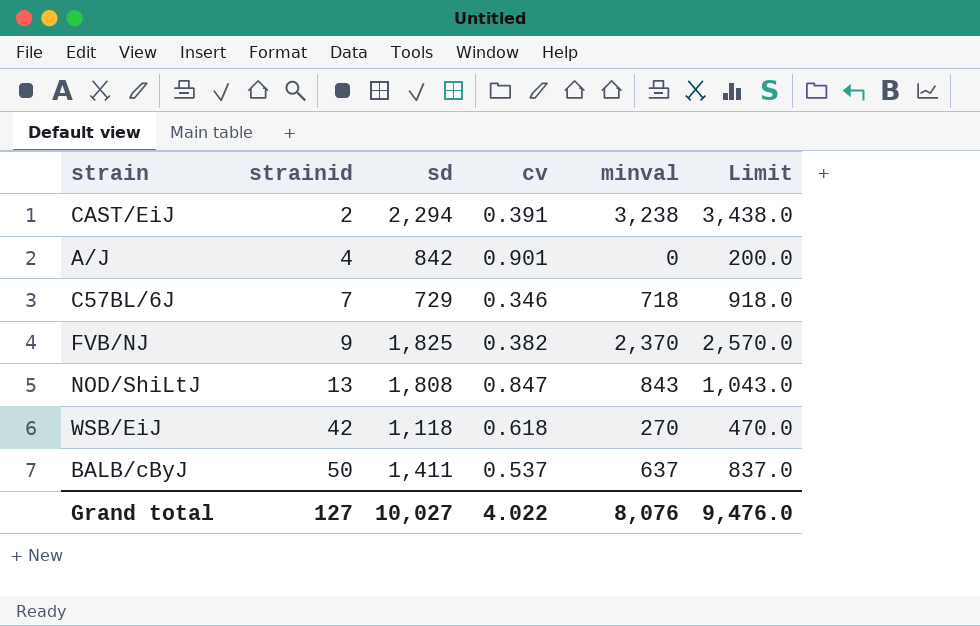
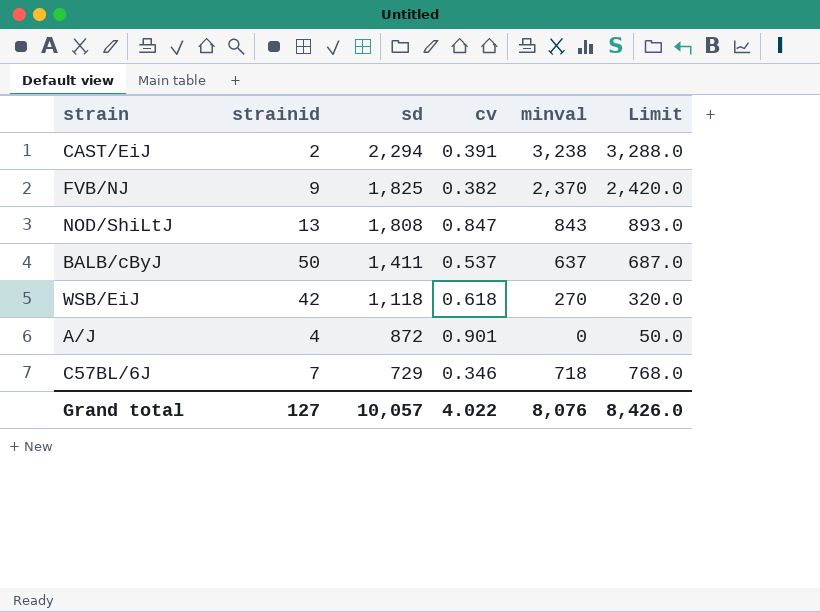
row order: strainid ascending -> sd descending
column Limit | formula: [minval] + 200 -> [minval] + 50
A/J | sd: 842 -> 872
Grand total | sd: 10,027 -> 10,057
Grand total | Limit: 9,476.0 -> 8,426.0

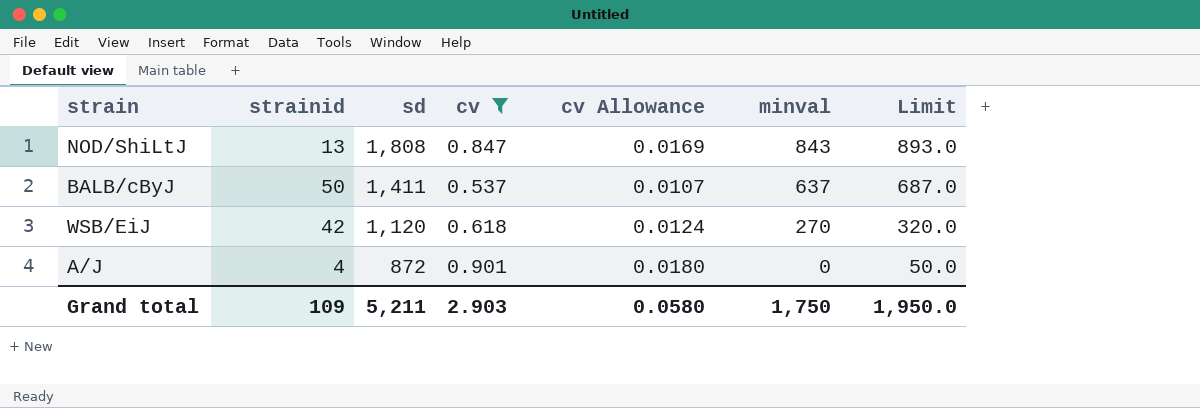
filter: none -> cv >= 0.537
column cv Allowance | formula: none -> [cv] * 0.02
WSB/EiJ | sd: 1,118 -> 1,120
Grand total | strainid: 127 -> 109
Grand total | sd: 10,057 -> 5,211
Grand total | cv: 4.022 -> 2.903
Grand total | minval: 8,076 -> 1,750
Grand total | Limit: 8,426.0 -> 1,950.0

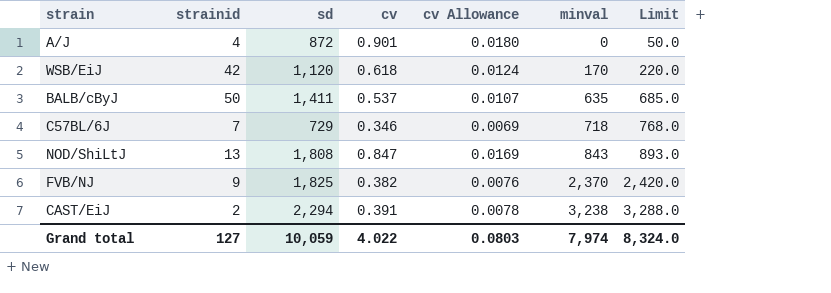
filter: cv >= 0.537 -> none
row order: sd descending -> minval ascending
WSB/EiJ | minval: 270 -> 170
WSB/EiJ | Limit: 320.0 -> 220.0
BALB/cByJ | minval: 637 -> 635
BALB/cByJ | Limit: 687.0 -> 685.0
Grand total | strainid: 109 -> 127
Grand total | sd: 5,211 -> 10,059
Grand total | cv: 2.903 -> 4.022
Grand total | cv Allowance: 0.0580 -> 0.0803
Grand total | minval: 1,750 -> 7,974
Grand total | Limit: 1,950.0 -> 8,324.0

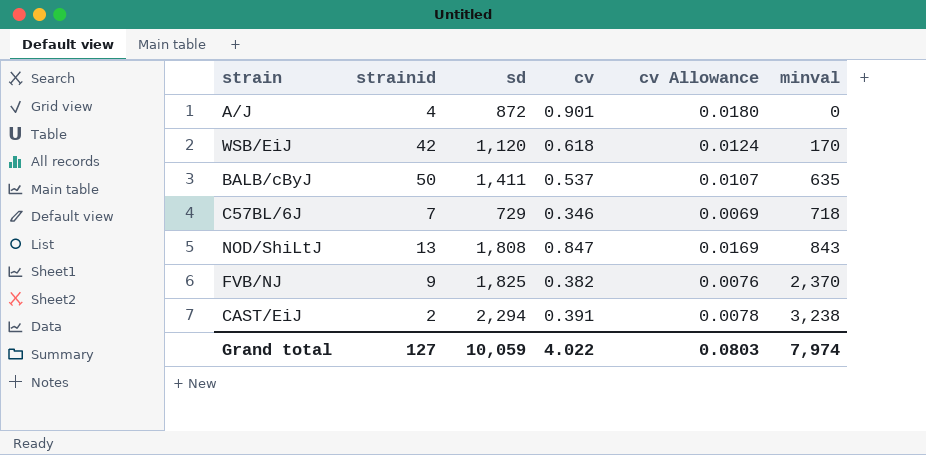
column Limit | formula: [minval] + 50 -> none

